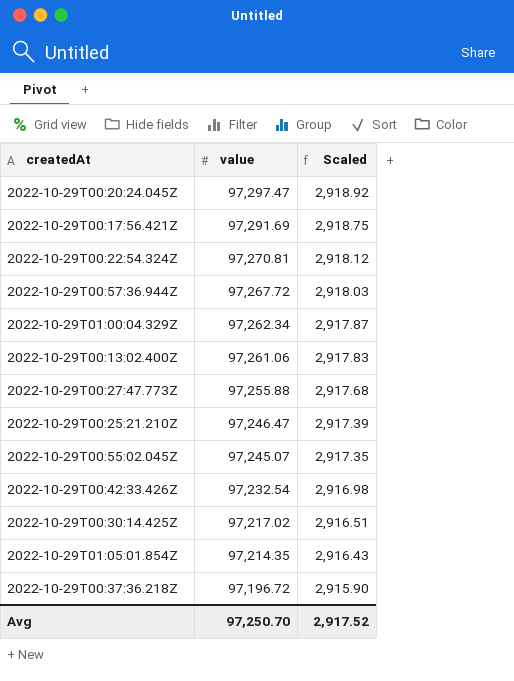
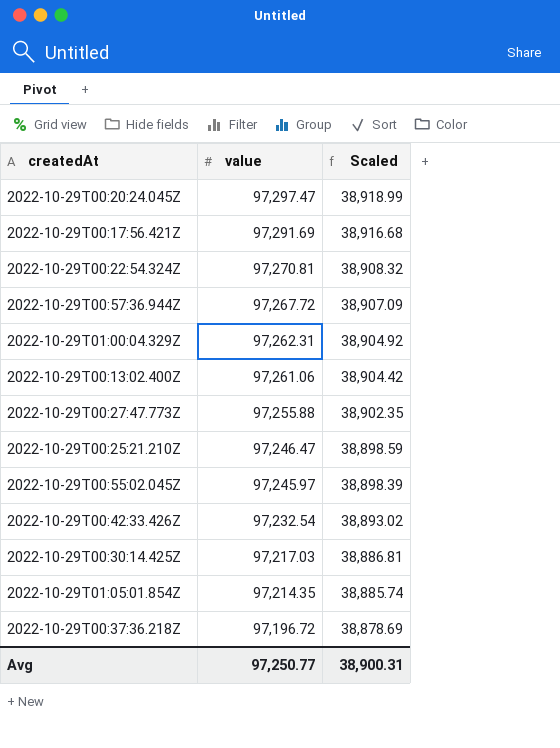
column Scaled | formula: [value] * 0.03 -> [value] * 0.4
2022-10-29T01:00:04.329Z | value: 97,262.34 -> 97,262.31
2022-10-29T00:55:02.045Z | value: 97,245.07 -> 97,245.97
2022-10-29T00:30:14.425Z | value: 97,217.02 -> 97,217.03
Avg | value: 97,250.70 -> 97,250.77
Avg | Scaled: 2,917.52 -> 38,900.31

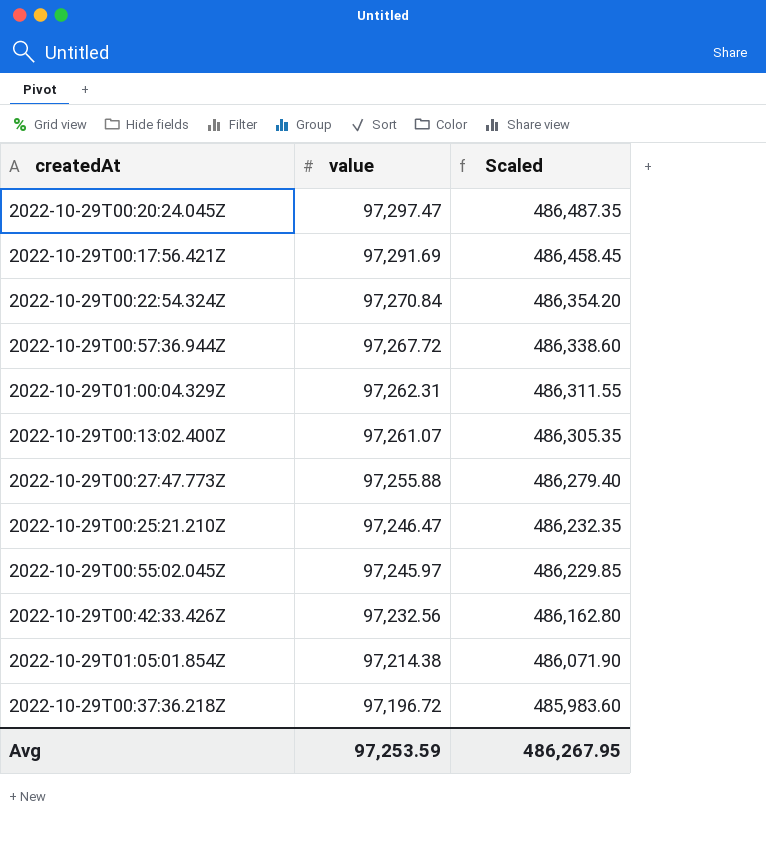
column Scaled | formula: [value] * 0.4 -> [value] * 5
row 2022-10-29T00:30:14.425Z: 97,217.03 | 38,886.81 -> none
2022-10-29T00:22:54.324Z | value: 97,270.81 -> 97,270.84
2022-10-29T00:13:02.400Z | value: 97,261.06 -> 97,261.07
2022-10-29T00:42:33.426Z | value: 97,232.54 -> 97,232.56
2022-10-29T01:05:01.854Z | value: 97,214.35 -> 97,214.38
Avg | value: 97,250.77 -> 97,253.59
Avg | Scaled: 38,900.31 -> 486,267.95

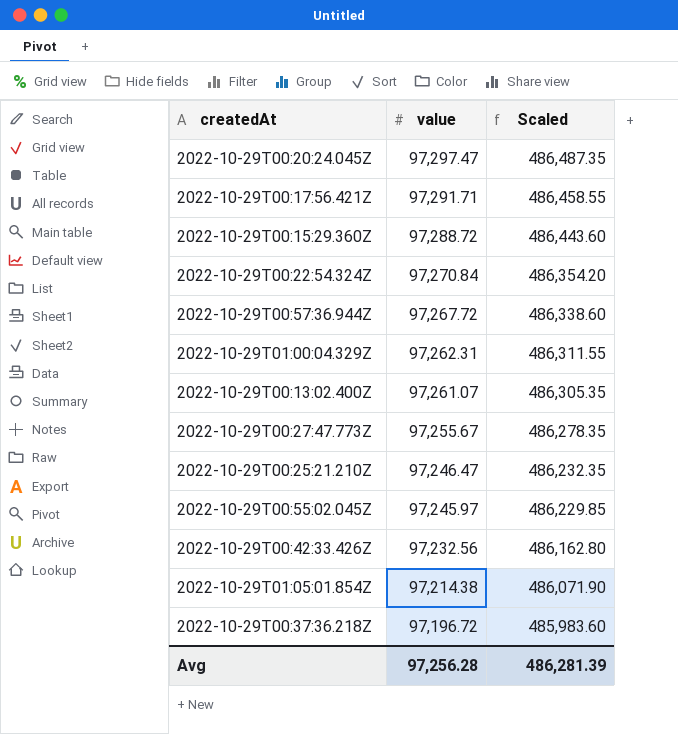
2022-10-29T00:17:56.421Z | value: 97,291.69 -> 97,291.71
2022-10-29T00:17:56.421Z | Scaled: 486,458.45 -> 486,458.55
row 2022-10-29T00:15:29.360Z: none -> 97,288.72 | 486,443.60
2022-10-29T00:27:47.773Z | value: 97,255.88 -> 97,255.67
2022-10-29T00:27:47.773Z | Scaled: 486,279.40 -> 486,278.35
Avg | value: 97,253.59 -> 97,256.28
Avg | Scaled: 486,267.95 -> 486,281.39

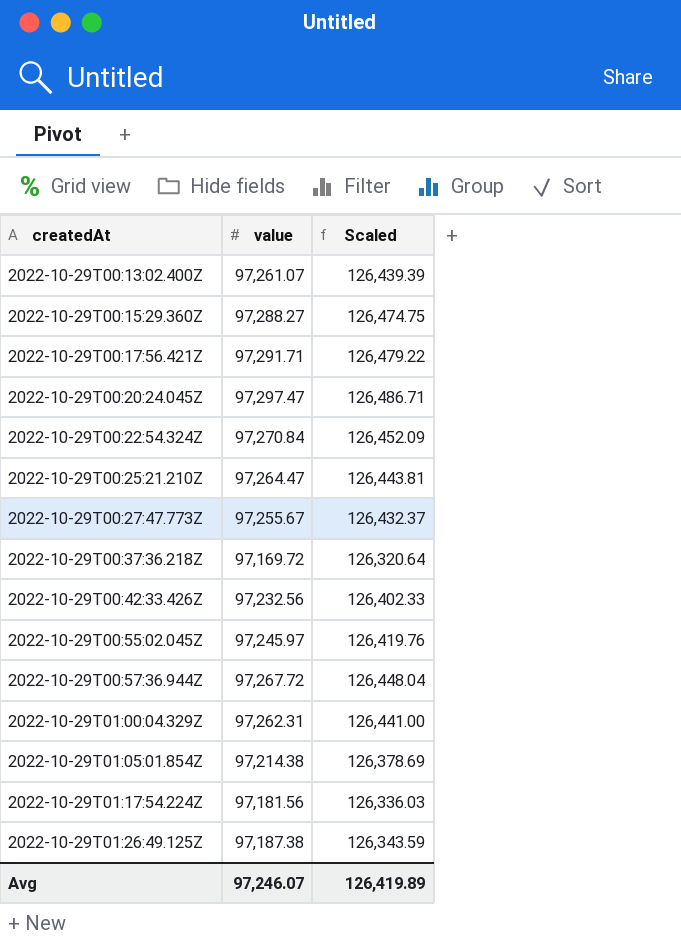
row order: value descending -> createdAt ascending
column Scaled | formula: [value] * 5 -> [value] * 1.3
2022-10-29T00:15:29.360Z | value: 97,288.72 -> 97,288.27
2022-10-29T00:25:21.210Z | value: 97,246.47 -> 97,264.47
2022-10-29T00:37:36.218Z | value: 97,196.72 -> 97,169.72
row 2022-10-29T01:17:54.224Z: none -> 97,181.56 | 126,336.03
row 2022-10-29T01:26:49.125Z: none -> 97,187.38 | 126,343.59
Avg | value: 97,256.28 -> 97,246.07
Avg | Scaled: 486,281.39 -> 126,419.89

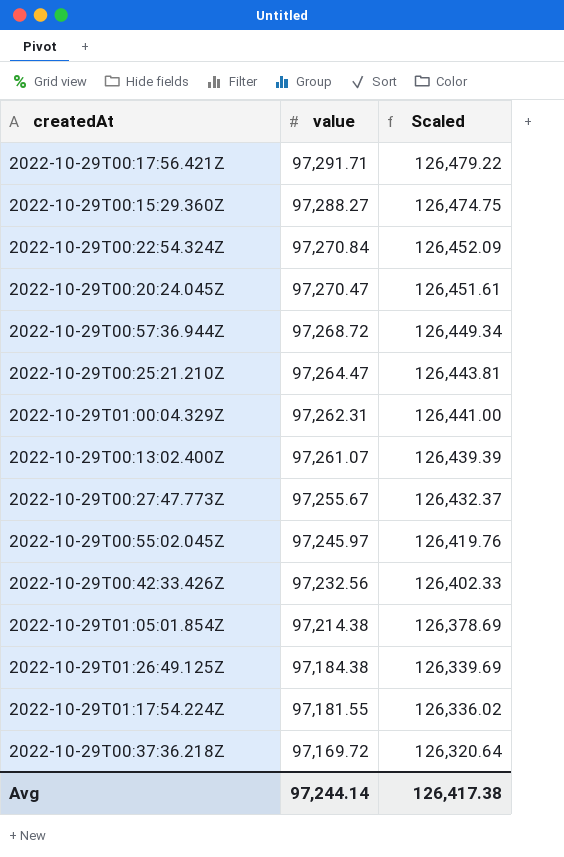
row order: createdAt ascending -> value descending
2022-10-29T00:20:24.045Z | value: 97,297.47 -> 97,270.47
2022-10-29T00:20:24.045Z | Scaled: 126,486.71 -> 126,451.61
2022-10-29T00:57:36.944Z | value: 97,267.72 -> 97,268.72
2022-10-29T00:57:36.944Z | Scaled: 126,448.04 -> 126,449.34
2022-10-29T01:26:49.125Z | value: 97,187.38 -> 97,184.38
2022-10-29T01:26:49.125Z | Scaled: 126,343.59 -> 126,339.69
2022-10-29T01:17:54.224Z | value: 97,181.56 -> 97,181.55
2022-10-29T01:17:54.224Z | Scaled: 126,336.03 -> 126,336.02
Avg | value: 97,246.07 -> 97,244.14
Avg | Scaled: 126,419.89 -> 126,417.38

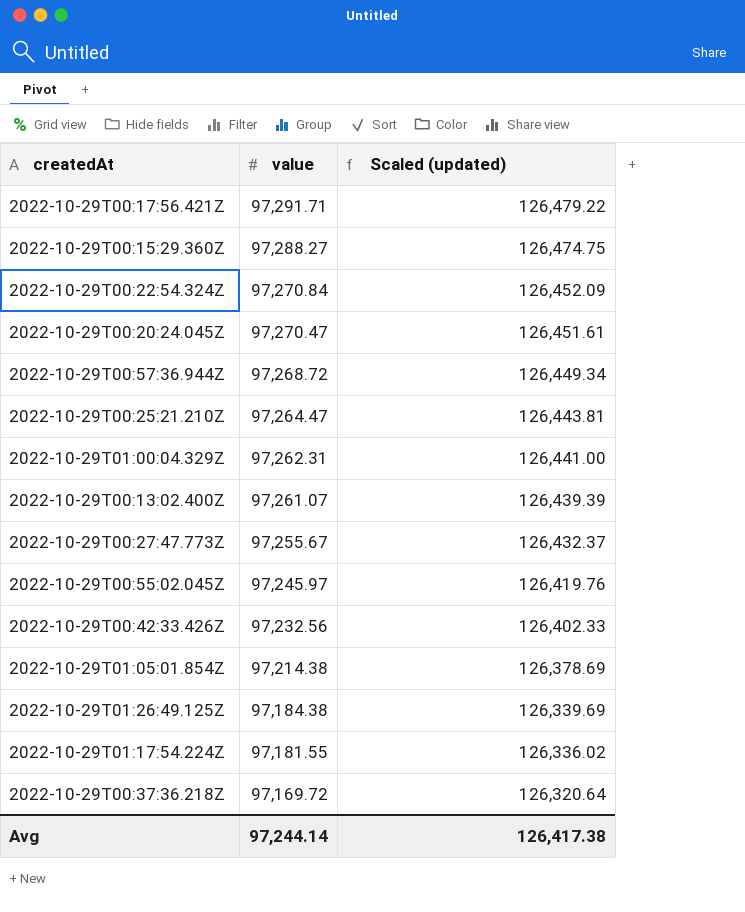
column name: Scaled -> Scaled (updated)

